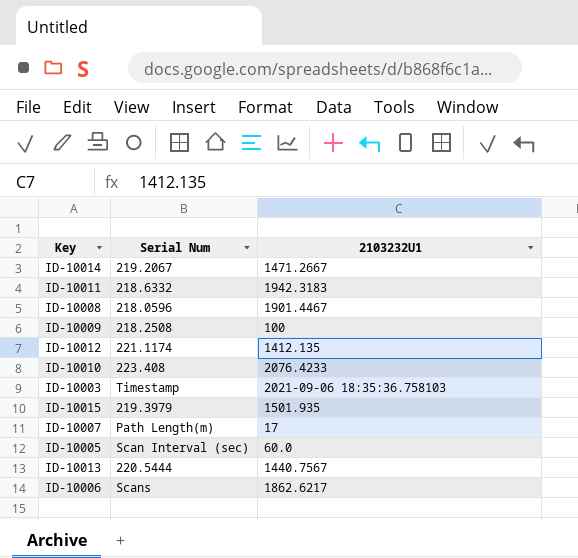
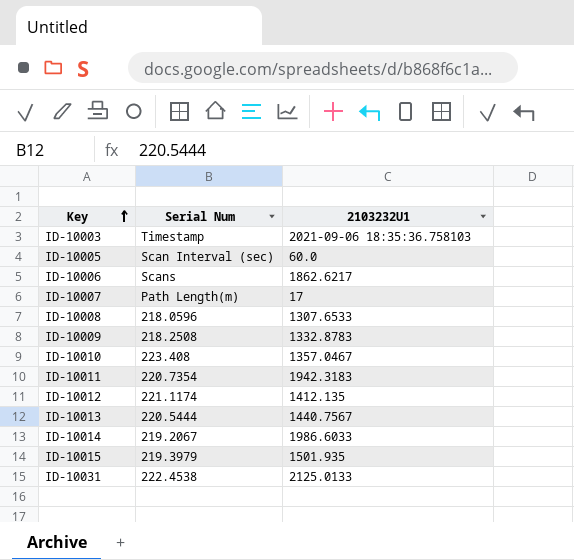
row order: none -> Key ascending
ID-10008 | 2103232U1: 1901.4467 -> 1307.6533
ID-10009 | 2103232U1: 100 -> 1332.8783
ID-10010 | 2103232U1: 2076.4233 -> 1357.0467
ID-10011 | Serial Num: 218.6332 -> 220.7354
ID-10014 | 2103232U1: 1471.2667 -> 1986.6033
row ID-10031: none -> 222.4538 | 2125.0133

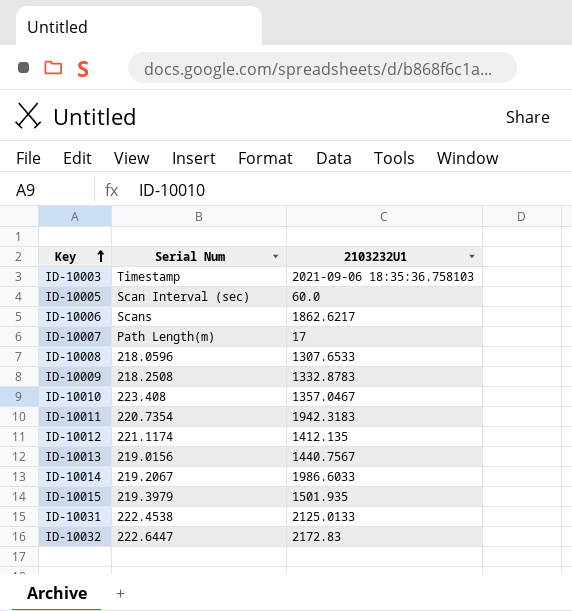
ID-10013 | Serial Num: 220.5444 -> 219.0156
row ID-10032: none -> 222.6447 | 2172.83

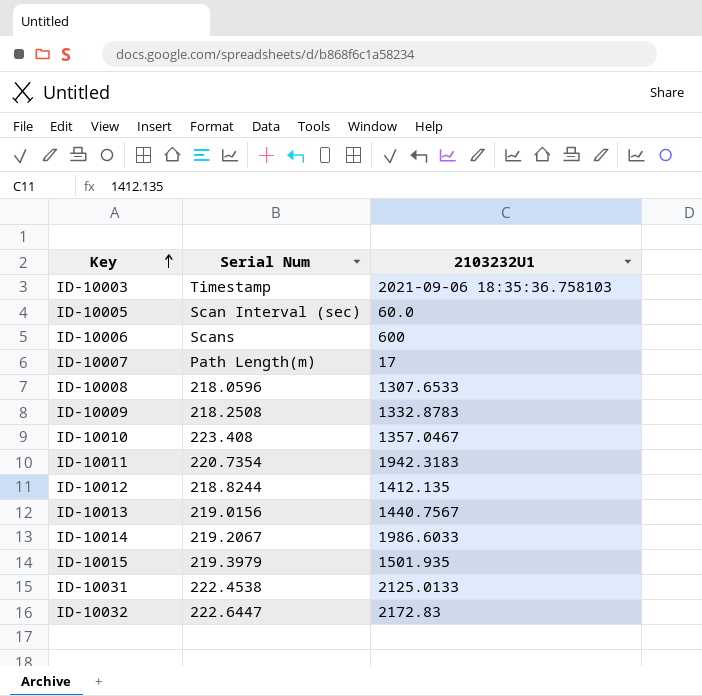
ID-10006 | 2103232U1: 1862.6217 -> 600
ID-10012 | Serial Num: 221.1174 -> 218.8244

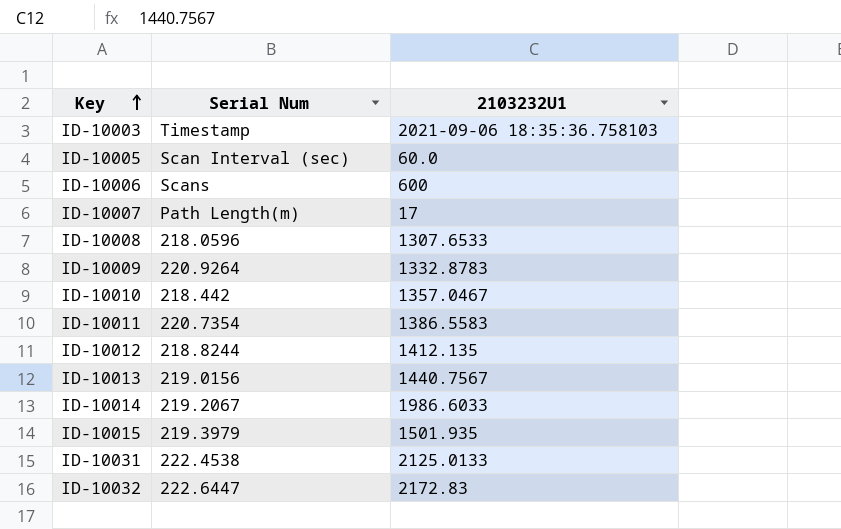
ID-10009 | Serial Num: 218.2508 -> 220.9264
ID-10010 | Serial Num: 223.408 -> 218.442
ID-10011 | 2103232U1: 1942.3183 -> 1386.5583

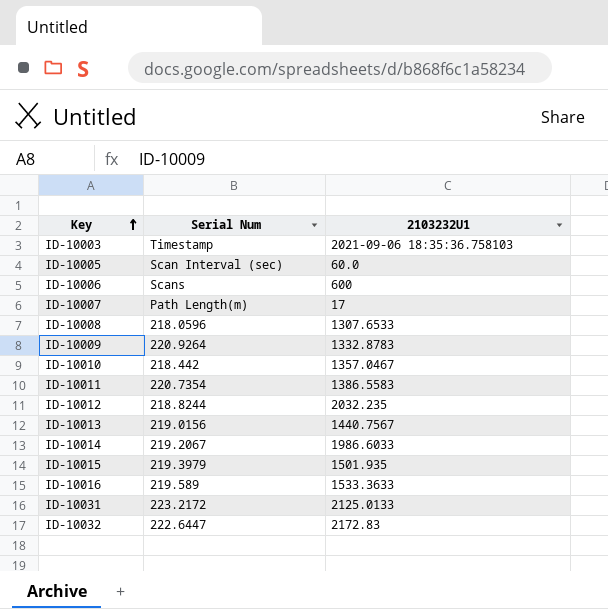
ID-10012 | 2103232U1: 1412.135 -> 2032.235
row ID-10016: none -> 219.589 | 1533.3633
ID-10031 | Serial Num: 222.4538 -> 223.2172

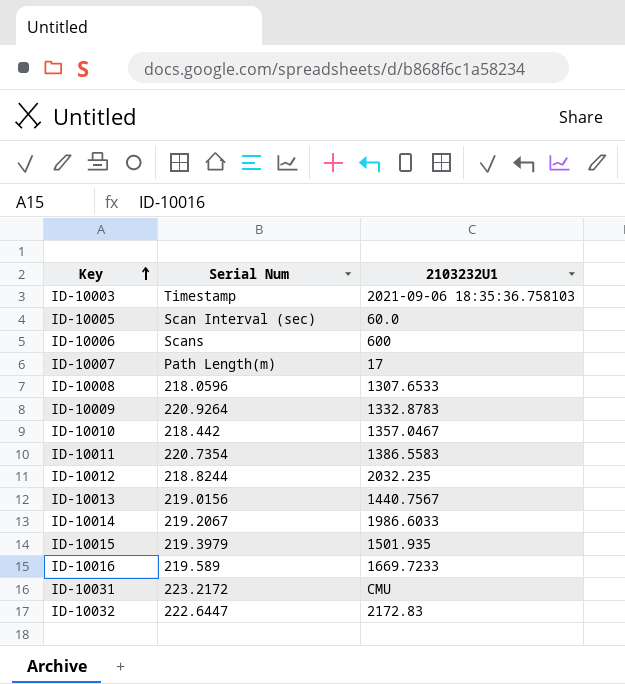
ID-10016 | 2103232U1: 1533.3633 -> 1669.7233
ID-10031 | 2103232U1: 2125.0133 -> CMU

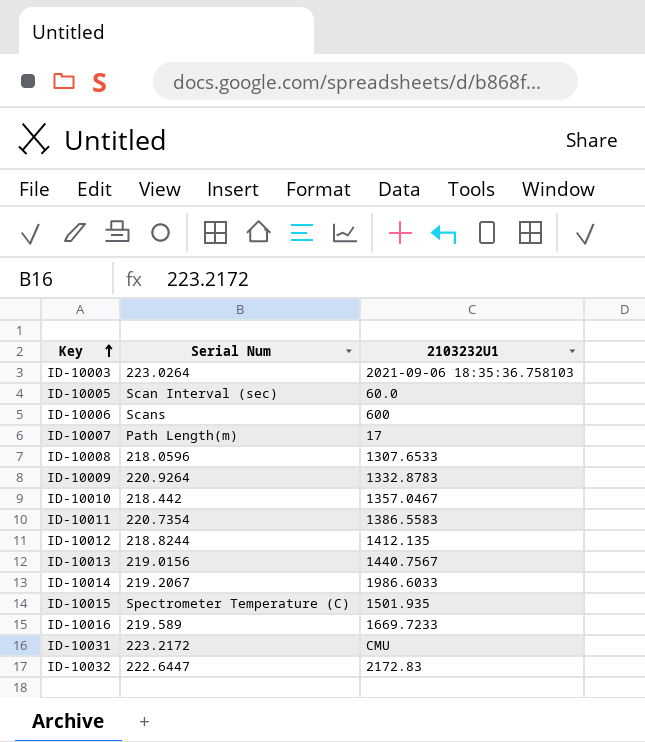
ID-10003 | Serial Num: Timestamp -> 223.0264
ID-10012 | 2103232U1: 2032.235 -> 1412.135
ID-10015 | Serial Num: 219.3979 -> Spectrometer Temperature (C)

